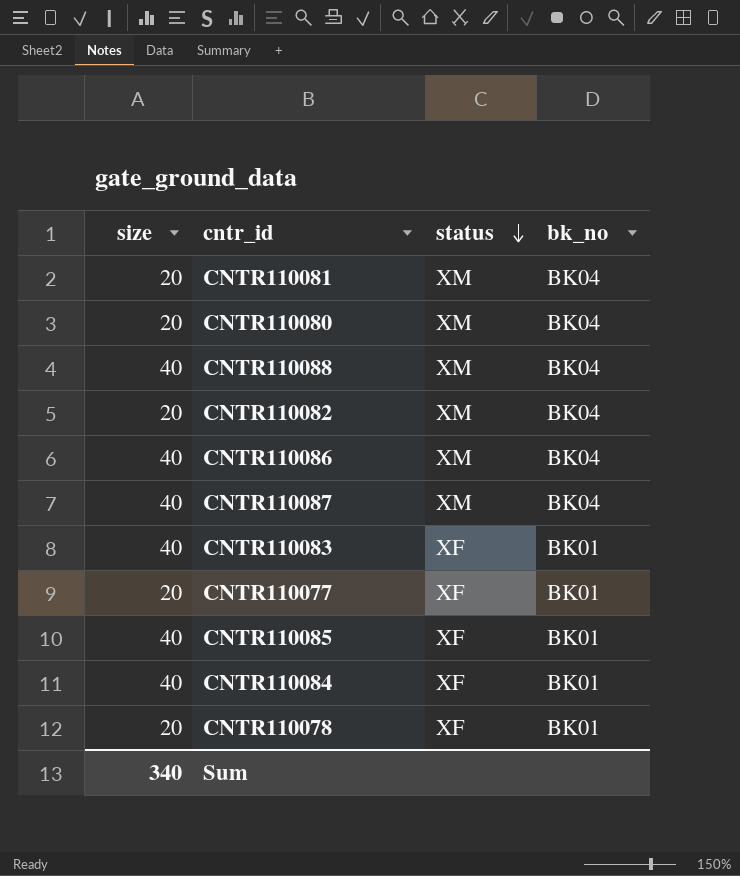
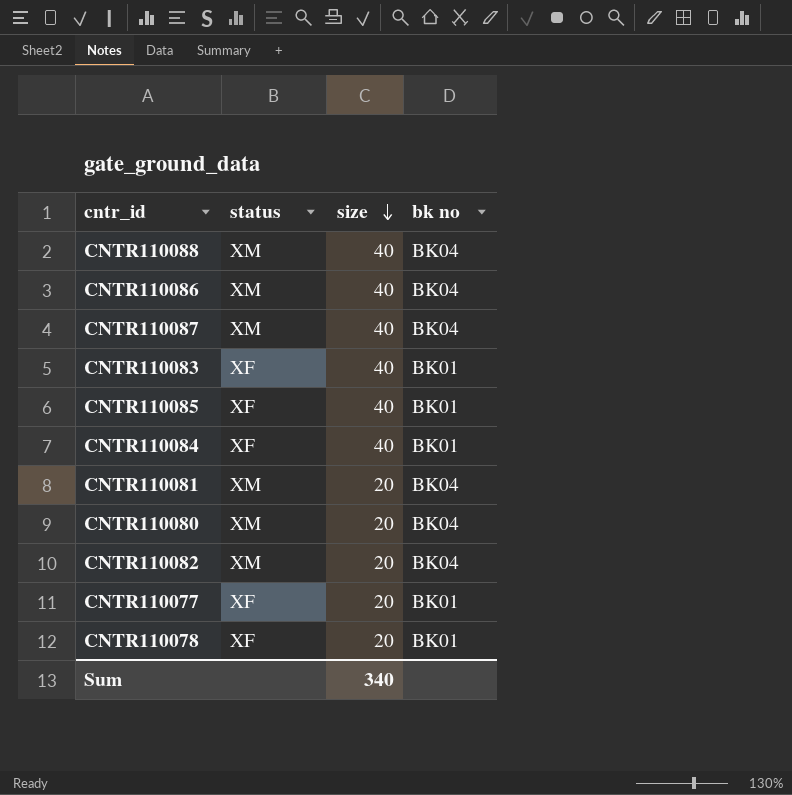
row order: status descending -> size descending
column size | position: 1 -> 3
column name: bk_no -> bk no

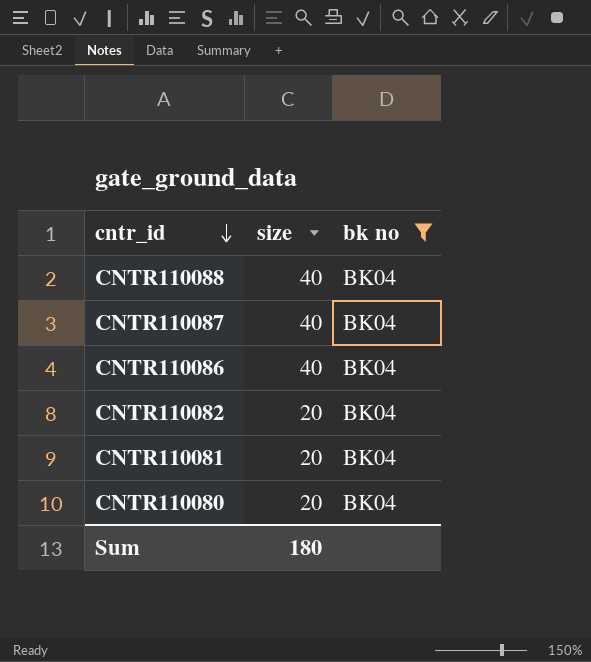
filter: none -> bk no = BK04
row order: size descending -> cntr_id descending
column status | position: 2 -> none
Sum | size: 340 -> 180

